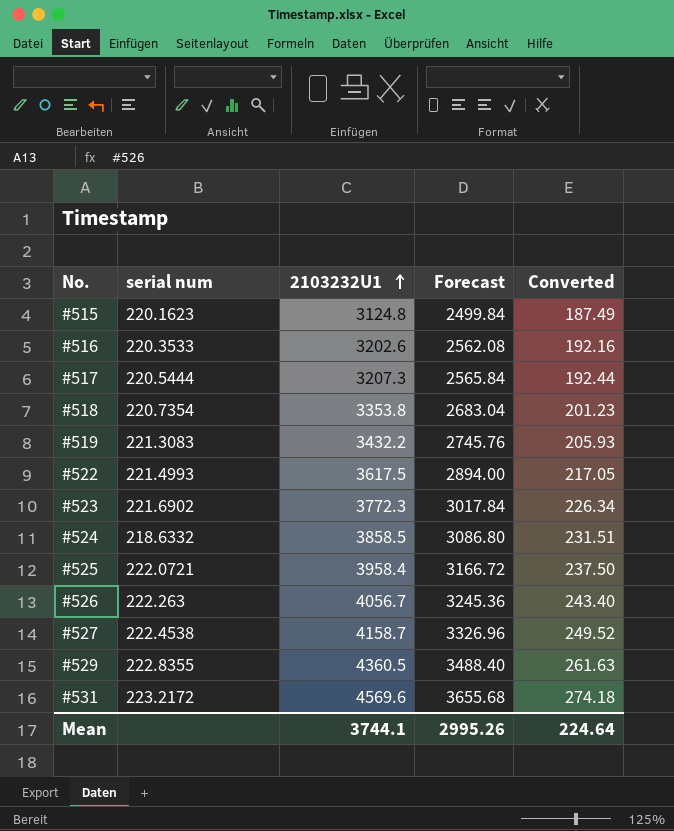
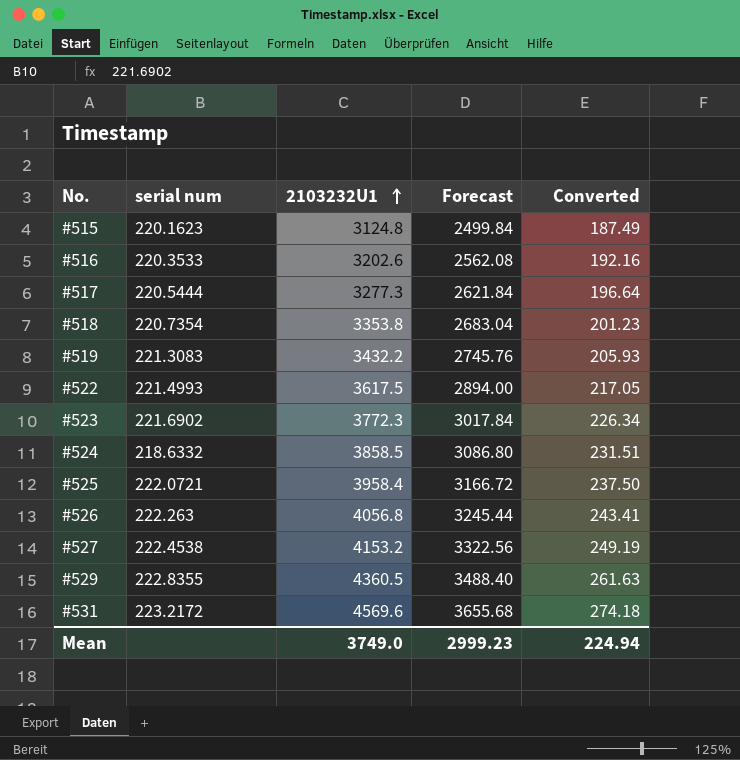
#517 | 2103232U1: 3207.3 -> 3277.3
#517 | Forecast: 2565.84 -> 2621.84
#517 | Converted: 192.44 -> 196.64
#526 | 2103232U1: 4056.7 -> 4056.8
#526 | Forecast: 3245.36 -> 3245.44
#526 | Converted: 243.40 -> 243.41
#527 | 2103232U1: 4158.7 -> 4153.2
#527 | Forecast: 3326.96 -> 3322.56
#527 | Converted: 249.52 -> 249.19
Mean | 2103232U1: 3744.1 -> 3749.0
Mean | Forecast: 2995.26 -> 2999.23
Mean | Converted: 224.64 -> 224.94

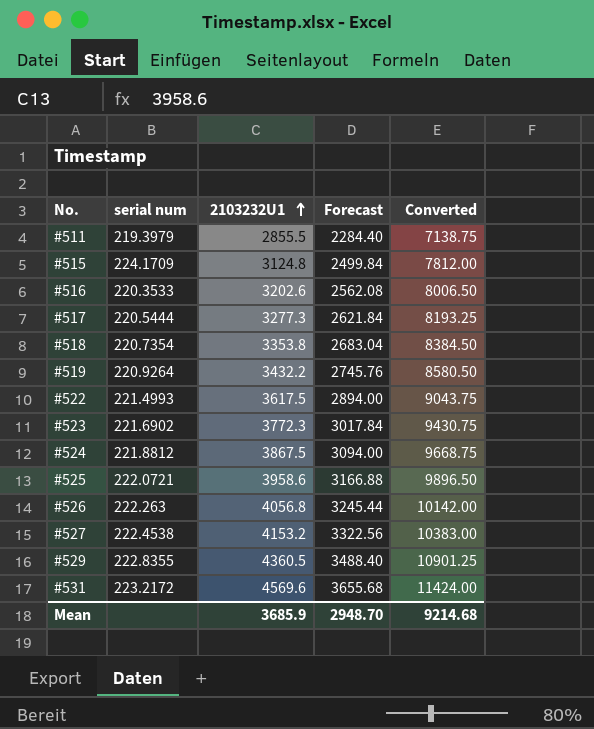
column Converted | formula: [2103232U1] * 0.06 -> [2103232U1] * 2.5
row #511: none -> 219.3979 | 2855.5 | 2284.40 | 7138.75
#515 | serial num: 220.1623 -> 224.1709
#519 | serial num: 221.3083 -> 220.9264
#524 | serial num: 218.6332 -> 221.8812
#524 | 2103232U1: 3858.5 -> 3867.5
#524 | Forecast: 3086.80 -> 3094.00
#525 | 2103232U1: 3958.4 -> 3958.6
#525 | Forecast: 3166.72 -> 3166.88
Mean | 2103232U1: 3749.0 -> 3685.9
Mean | Forecast: 2999.23 -> 2948.70
Mean | Converted: 224.94 -> 9214.68

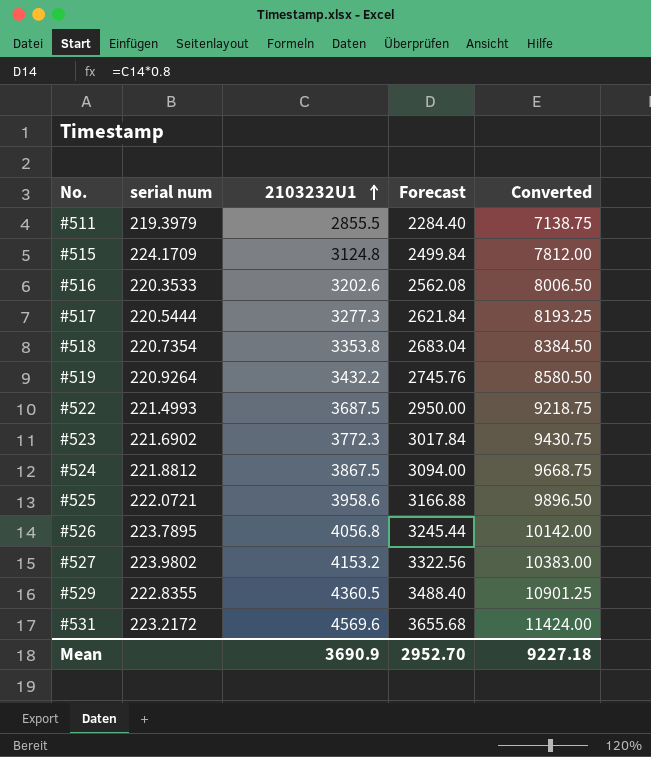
#522 | 2103232U1: 3617.5 -> 3687.5
#522 | Forecast: 2894.00 -> 2950.00
#522 | Converted: 9043.75 -> 9218.75
#526 | serial num: 222.263 -> 223.7895
#527 | serial num: 222.4538 -> 223.9802
Mean | 2103232U1: 3685.9 -> 3690.9
Mean | Forecast: 2948.70 -> 2952.70
Mean | Converted: 9214.68 -> 9227.18

